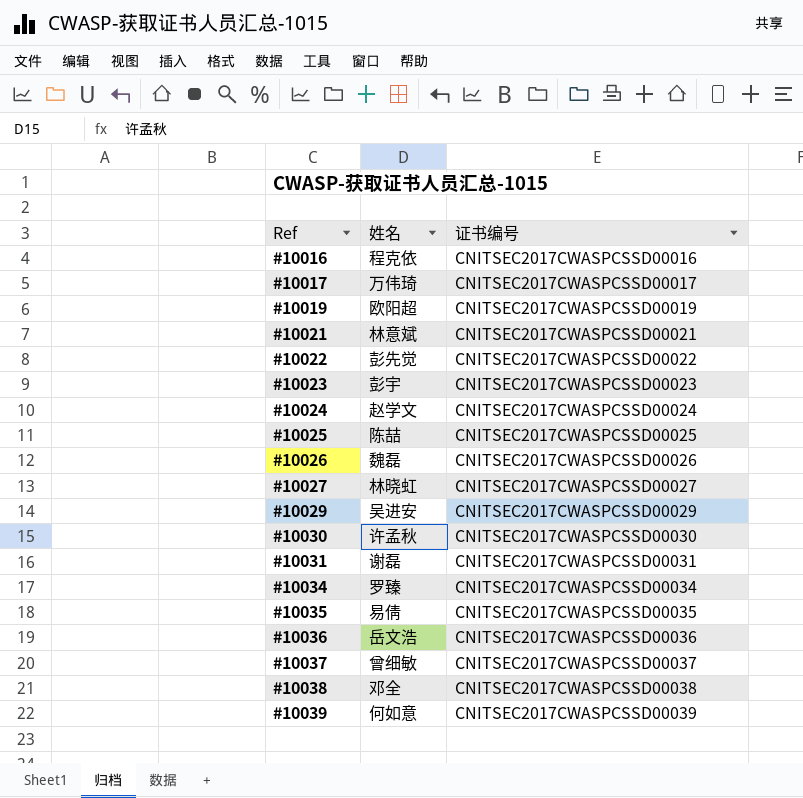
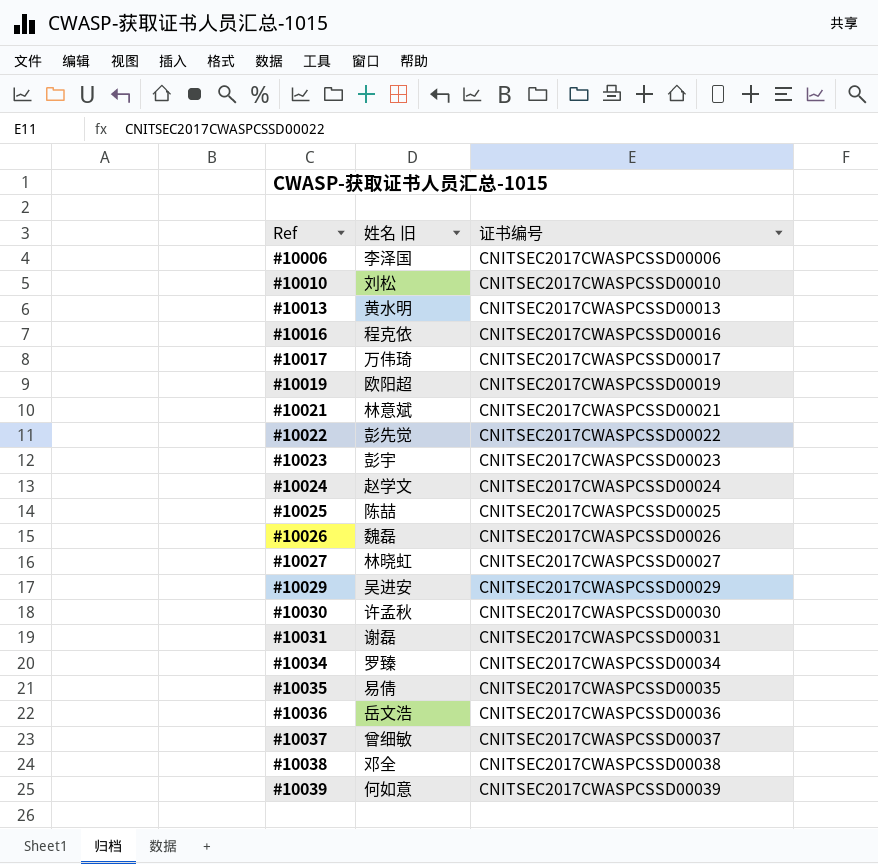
column name: 姓名 -> 姓名 旧
row #10006: none -> 李泽国 | CNITSEC2017CWASPCSSD00006
row #10010: none -> 刘松 | CNITSEC2017CWASPCSSD00010
row #10013: none -> 黄水明 | CNITSEC2017CWASPCSSD00013

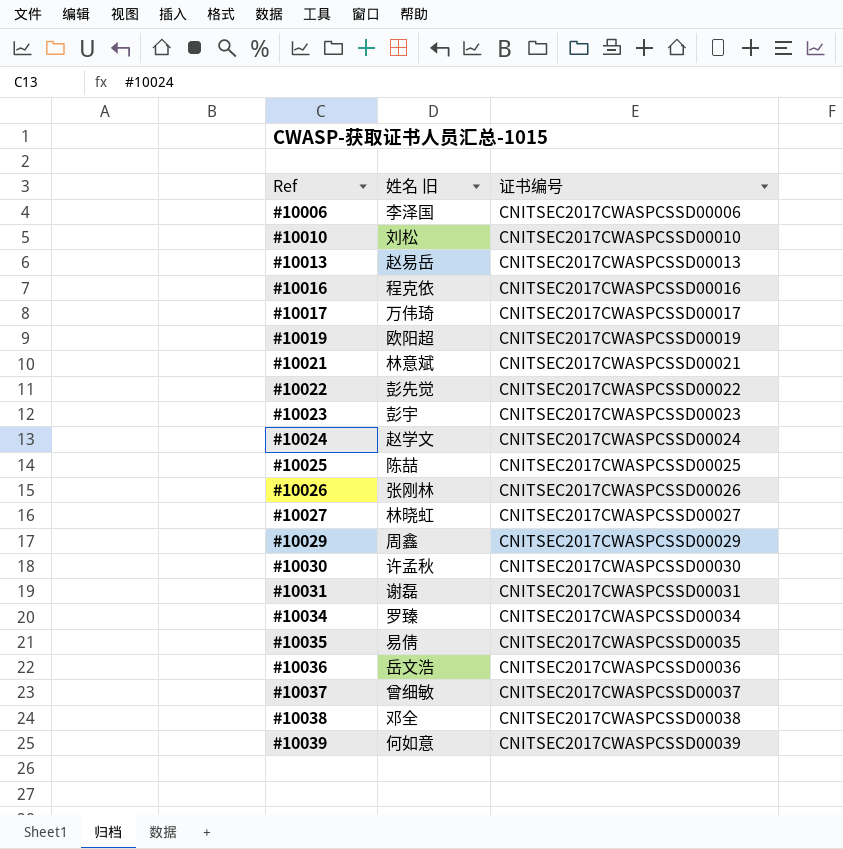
#10013 | 姓名 旧: 黄水明 -> 赵易岳
#10026 | 姓名 旧: 魏磊 -> 张刚林
#10029 | 姓名 旧: 吴进安 -> 周鑫

